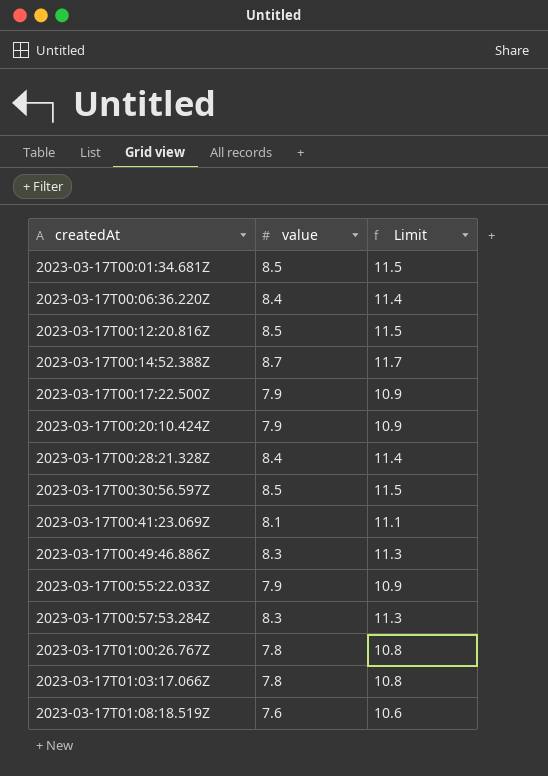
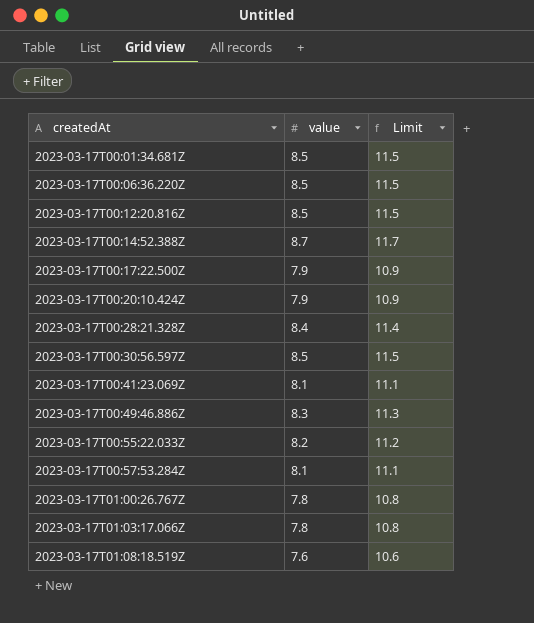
2023-03-17T00:06:36.220Z | value: 8.4 -> 8.5
2023-03-17T00:06:36.220Z | Limit: 11.4 -> 11.5
2023-03-17T00:55:22.033Z | value: 7.9 -> 8.2
2023-03-17T00:55:22.033Z | Limit: 10.9 -> 11.2
2023-03-17T00:57:53.284Z | value: 8.3 -> 8.1
2023-03-17T00:57:53.284Z | Limit: 11.3 -> 11.1

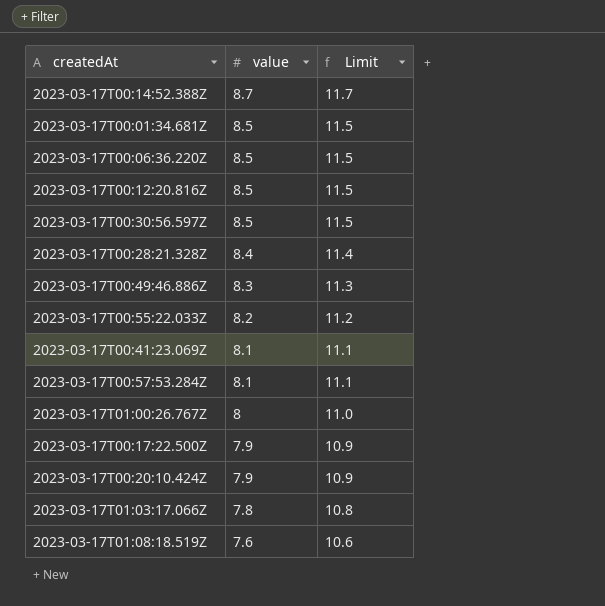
row order: createdAt ascending -> value descending
2023-03-17T01:00:26.767Z | value: 7.8 -> 8
2023-03-17T01:00:26.767Z | Limit: 10.8 -> 11.0

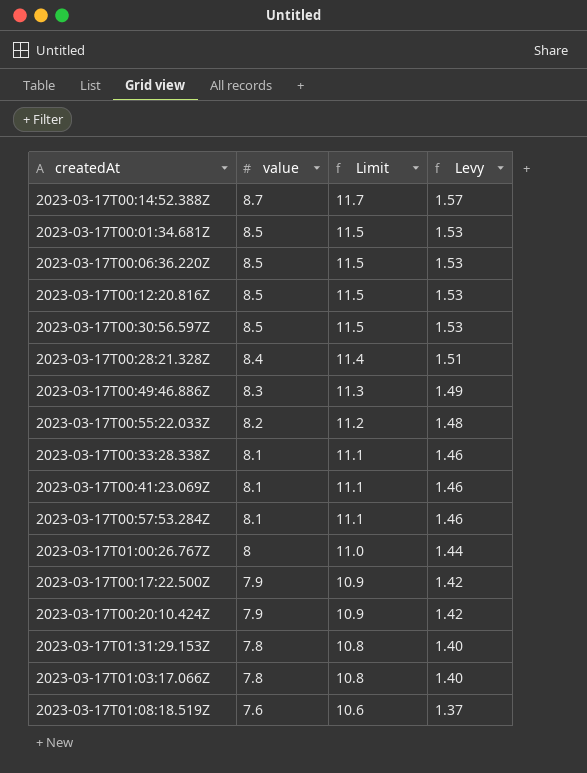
column Levy | formula: none -> [value] * 0.18
row 2023-03-17T00:33:28.338Z: none -> 8.1 | 11.1 | 1.46
row 2023-03-17T01:31:29.153Z: none -> 7.8 | 10.8 | 1.40

